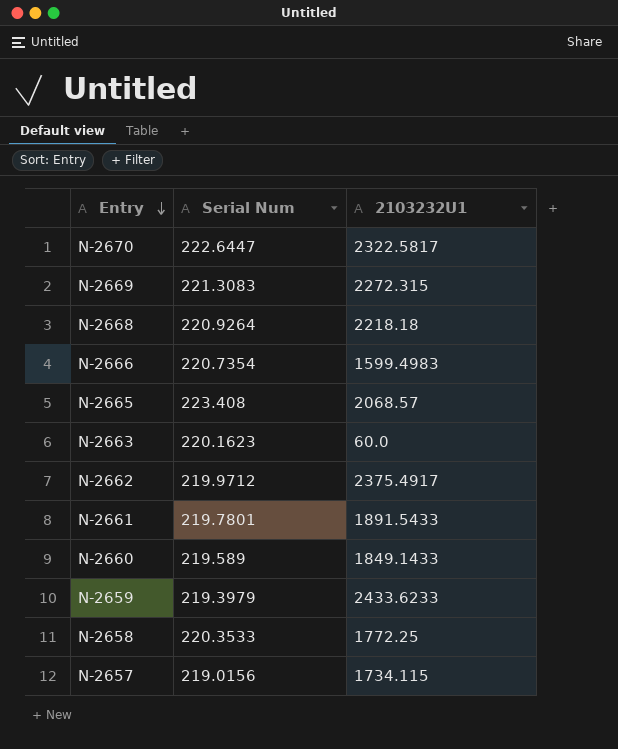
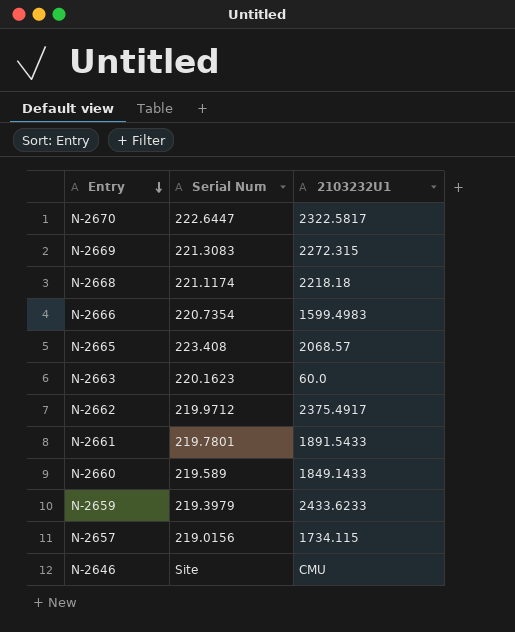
row N-2658: 220.3533 | 1772.25 -> none
N-2668 | Serial Num: 220.9264 -> 221.1174
row N-2646: none -> Site | CMU

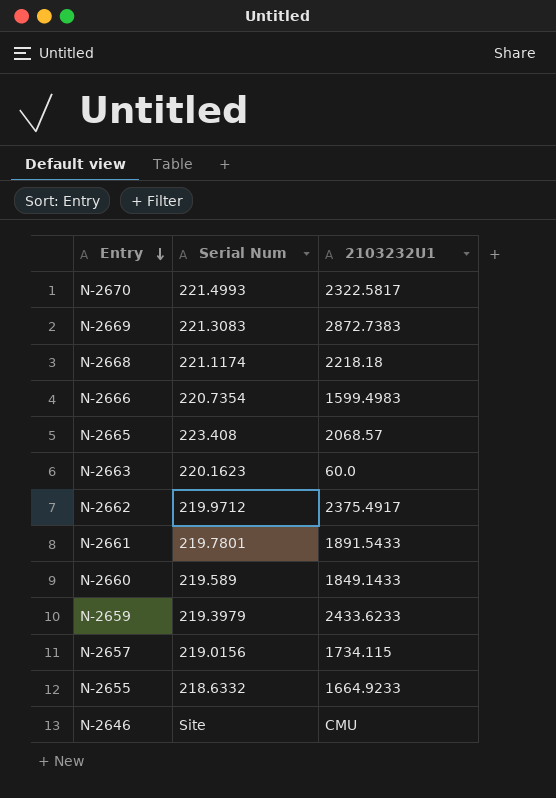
N-2670 | Serial Num: 222.6447 -> 221.4993
N-2669 | 2103232U1: 2272.315 -> 2872.7383
row N-2655: none -> 218.6332 | 1664.9233

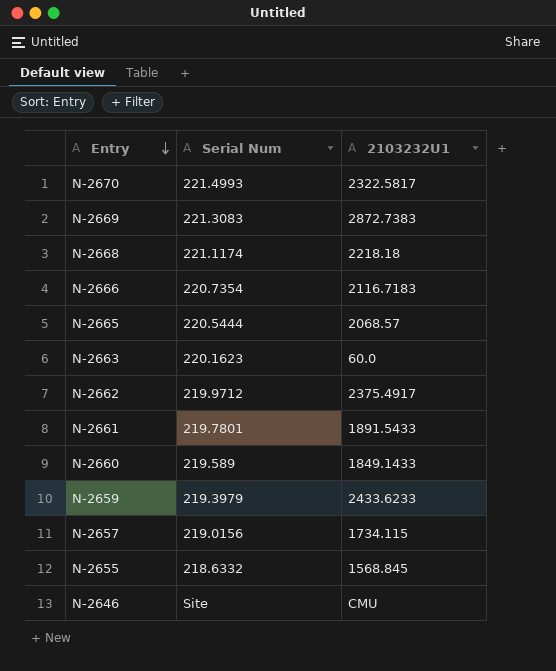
N-2666 | 2103232U1: 1599.4983 -> 2116.7183
N-2665 | Serial Num: 223.408 -> 220.5444
N-2655 | 2103232U1: 1664.9233 -> 1568.845

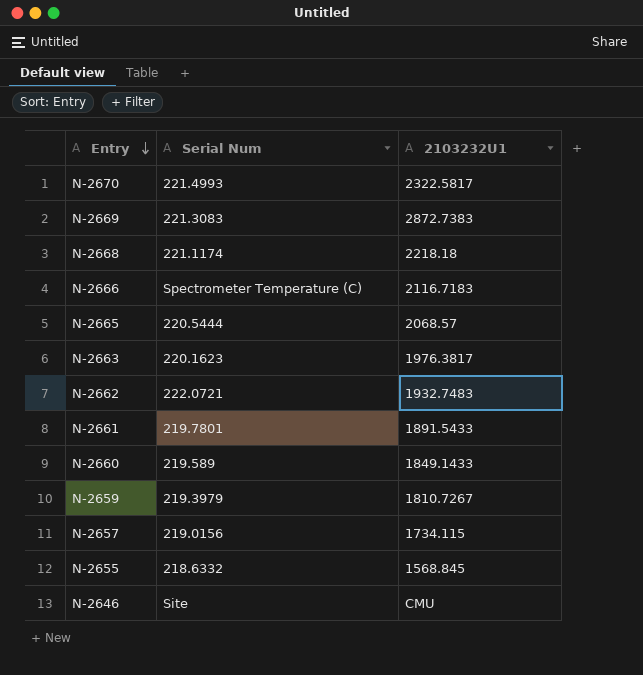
N-2666 | Serial Num: 220.7354 -> Spectrometer Temperature (C)
N-2663 | 2103232U1: 60.0 -> 1976.3817
N-2662 | Serial Num: 219.9712 -> 222.0721
N-2662 | 2103232U1: 2375.4917 -> 1932.7483
N-2659 | 2103232U1: 2433.6233 -> 1810.7267

